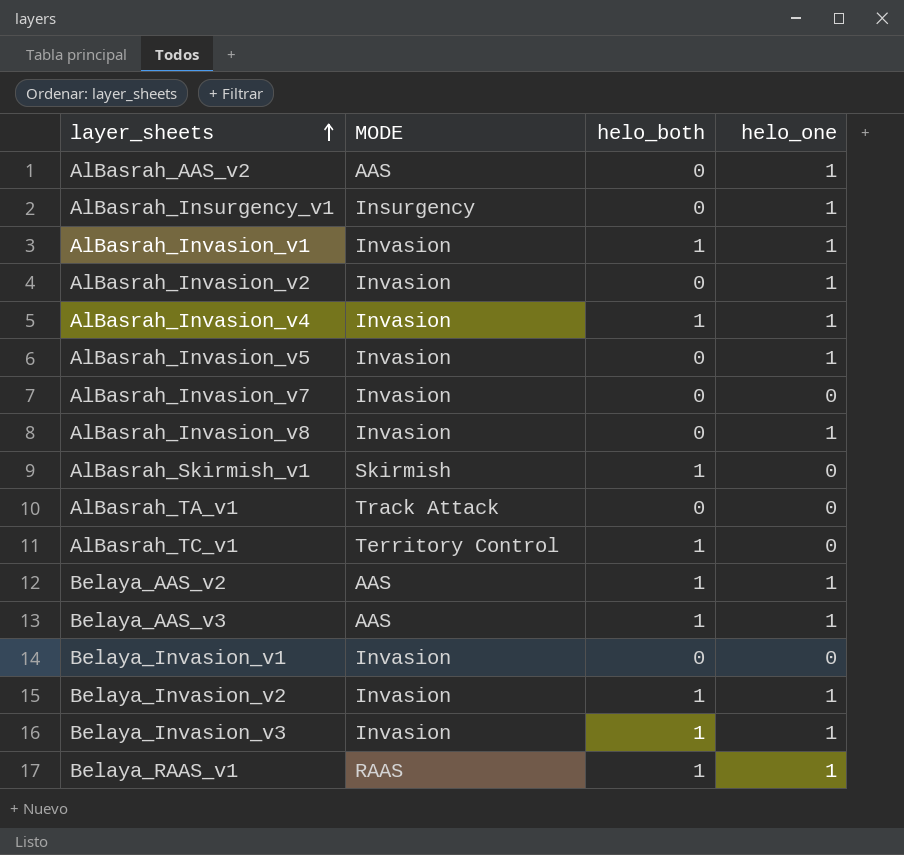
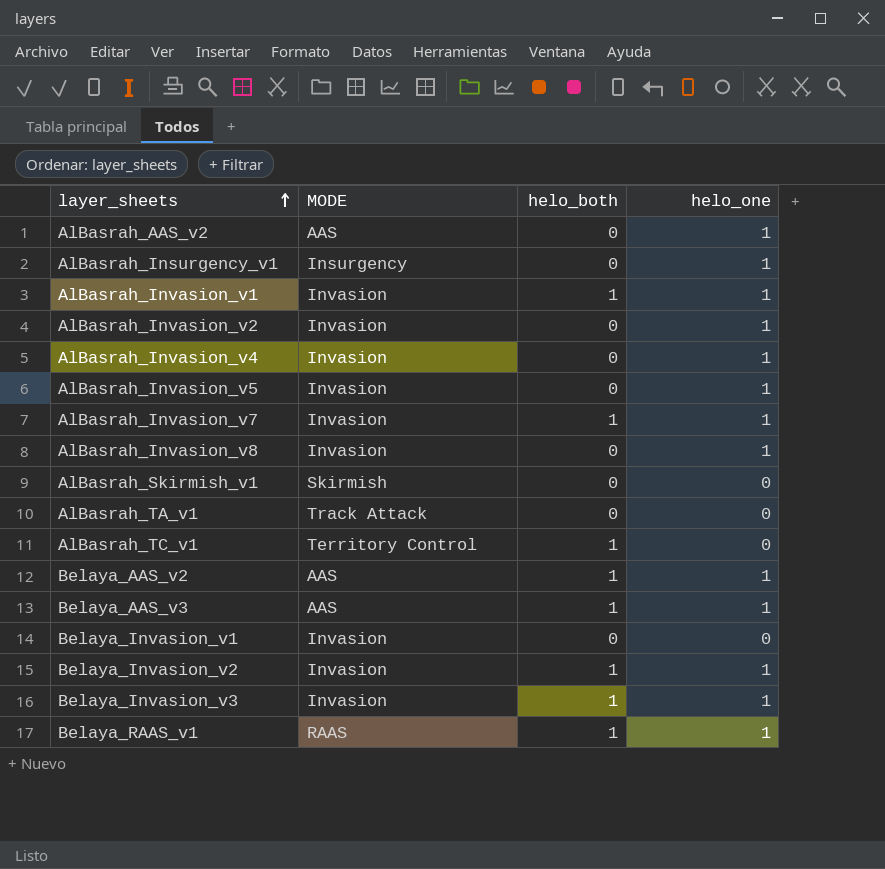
AlBasrah_Invasion_v4 | helo_both: 1 -> 0
AlBasrah_Invasion_v7 | helo_both: 0 -> 1
AlBasrah_Invasion_v7 | helo_one: 0 -> 1
AlBasrah_Skirmish_v1 | helo_both: 1 -> 0

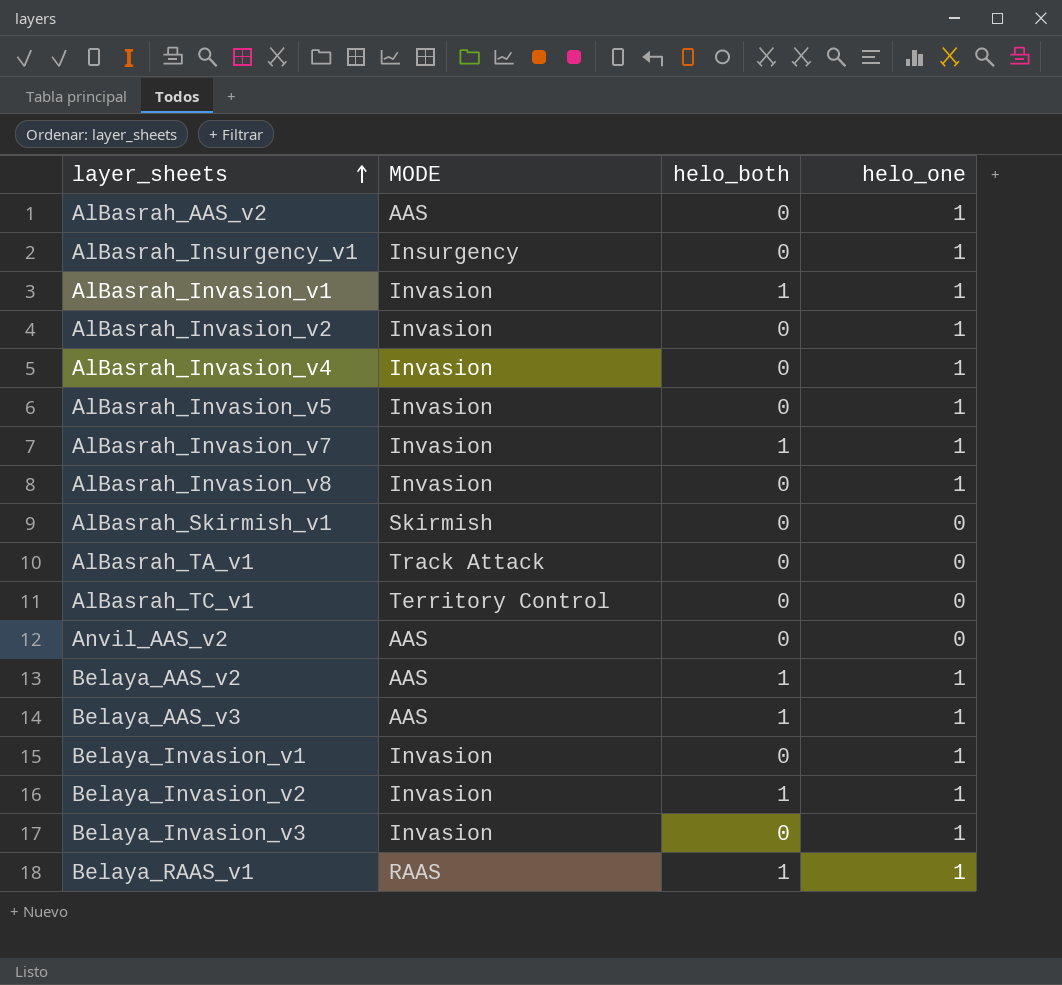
AlBasrah_TC_v1 | helo_both: 1 -> 0
row Anvil_AAS_v2: none -> AAS | 0 | 0
Belaya_Invasion_v1 | helo_one: 0 -> 1
Belaya_Invasion_v3 | helo_both: 1 -> 0

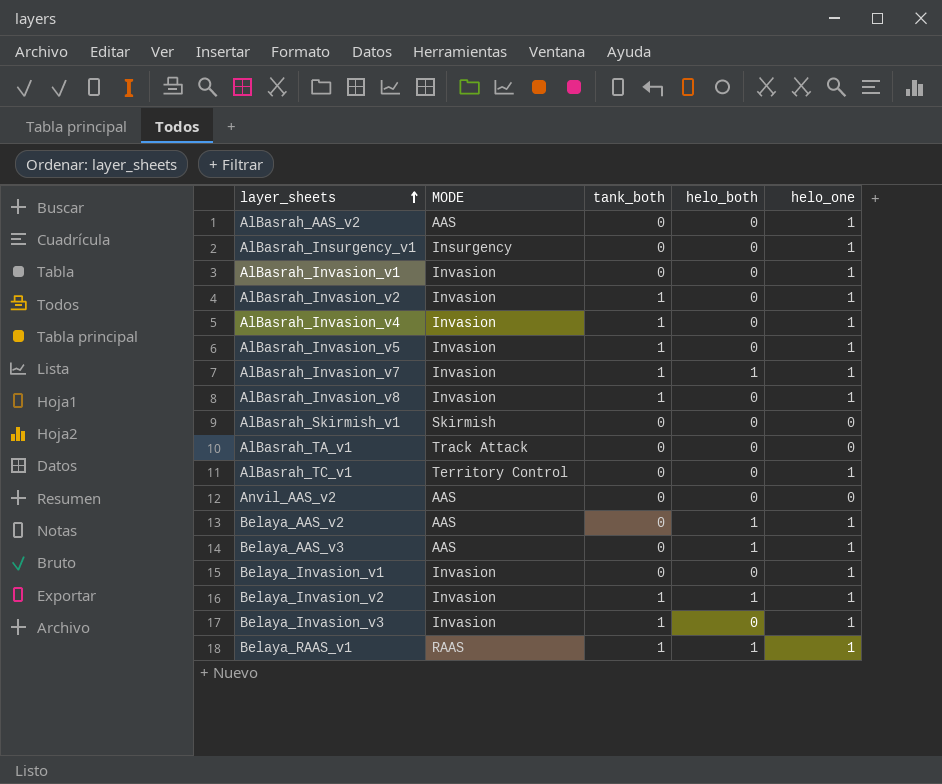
column tank_both | position: none -> 3
AlBasrah_Invasion_v1 | helo_both: 1 -> 0
AlBasrah_TC_v1 | helo_one: 0 -> 1

